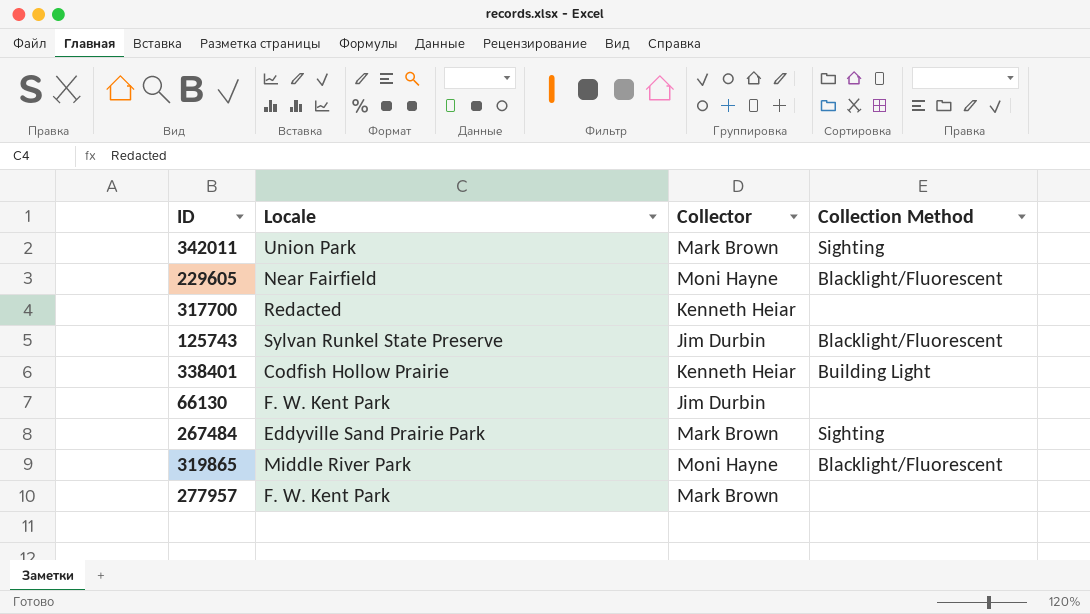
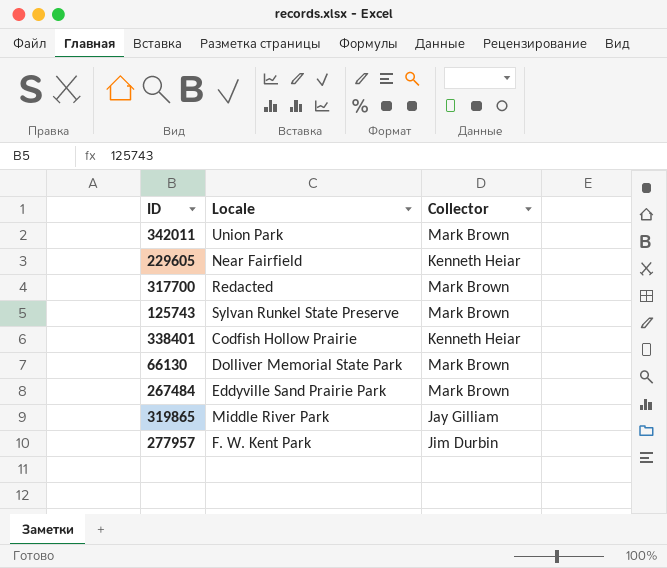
column Collection Method | position: 4 -> none
229605 | Collector: Moni Hayne -> Kenneth Heiar
317700 | Collector: Kenneth Heiar -> Mark Brown
125743 | Collector: Jim Durbin -> Mark Brown
66130 | Locale: F. W. Kent Park -> Dolliver Memorial State Park
66130 | Collector: Jim Durbin -> Mark Brown
319865 | Collector: Moni Hayne -> Jay Gilliam
277957 | Collector: Mark Brown -> Jim Durbin

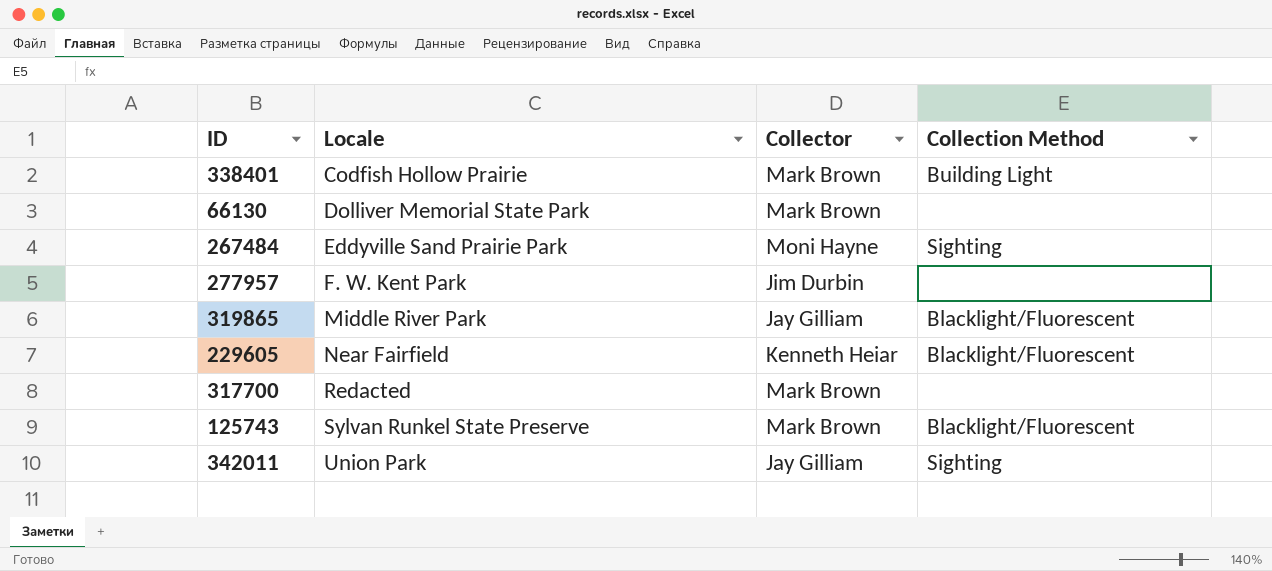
row order: none -> Locale ascending
column Collection Method | position: none -> 4
338401 | Collector: Kenneth Heiar -> Mark Brown
267484 | Collector: Mark Brown -> Moni Hayne
342011 | Collector: Mark Brown -> Jay Gilliam

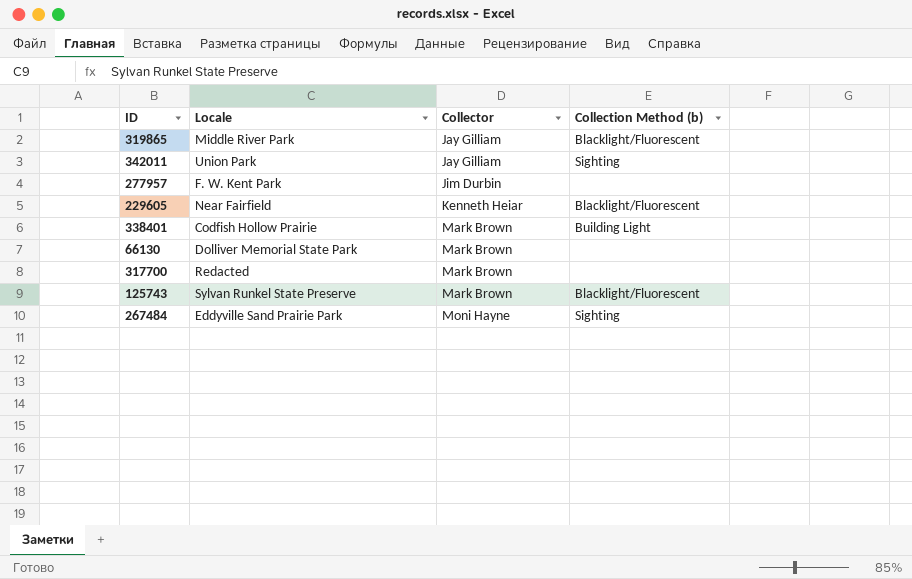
row order: Locale ascending -> Collector ascending
column name: Collection Method -> Collection Method (b)

